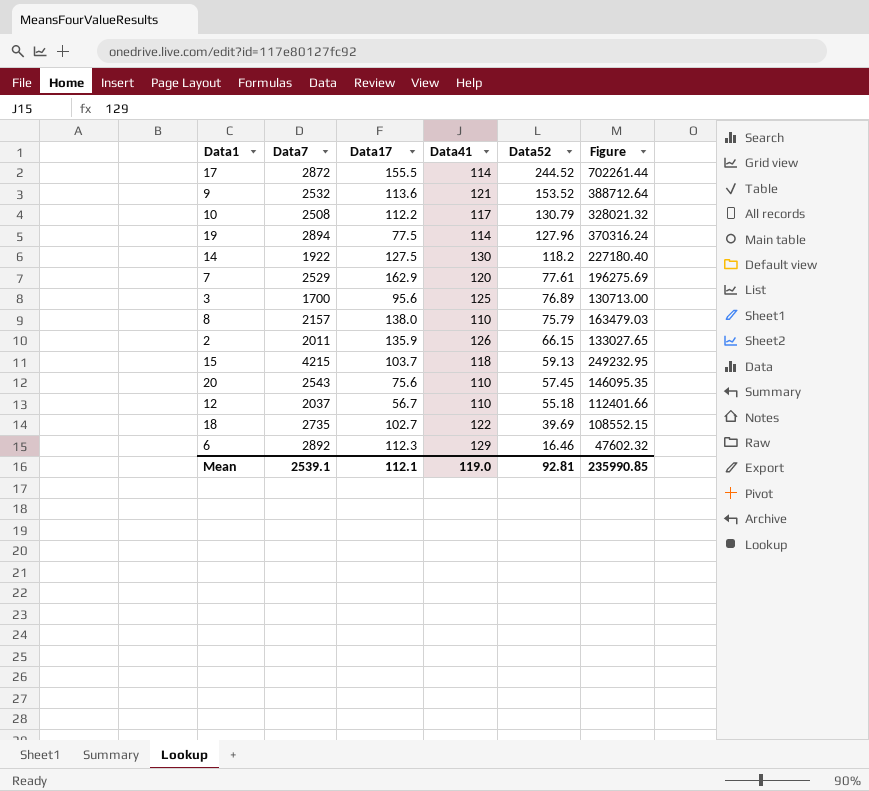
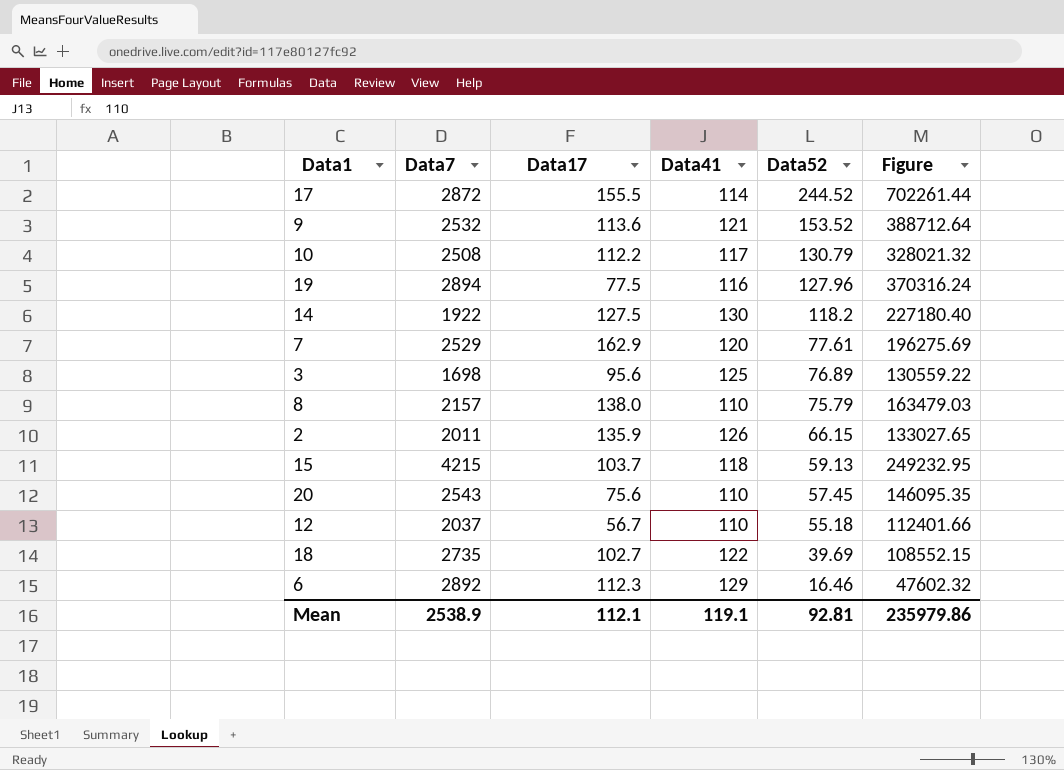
19 | Data41: 114 -> 116
3 | Data7: 1700 -> 1698
3 | Figure: 130713.00 -> 130559.22
Mean | Data7: 2539.1 -> 2538.9
Mean | Data41: 119.0 -> 119.1
Mean | Figure: 235990.85 -> 235979.86

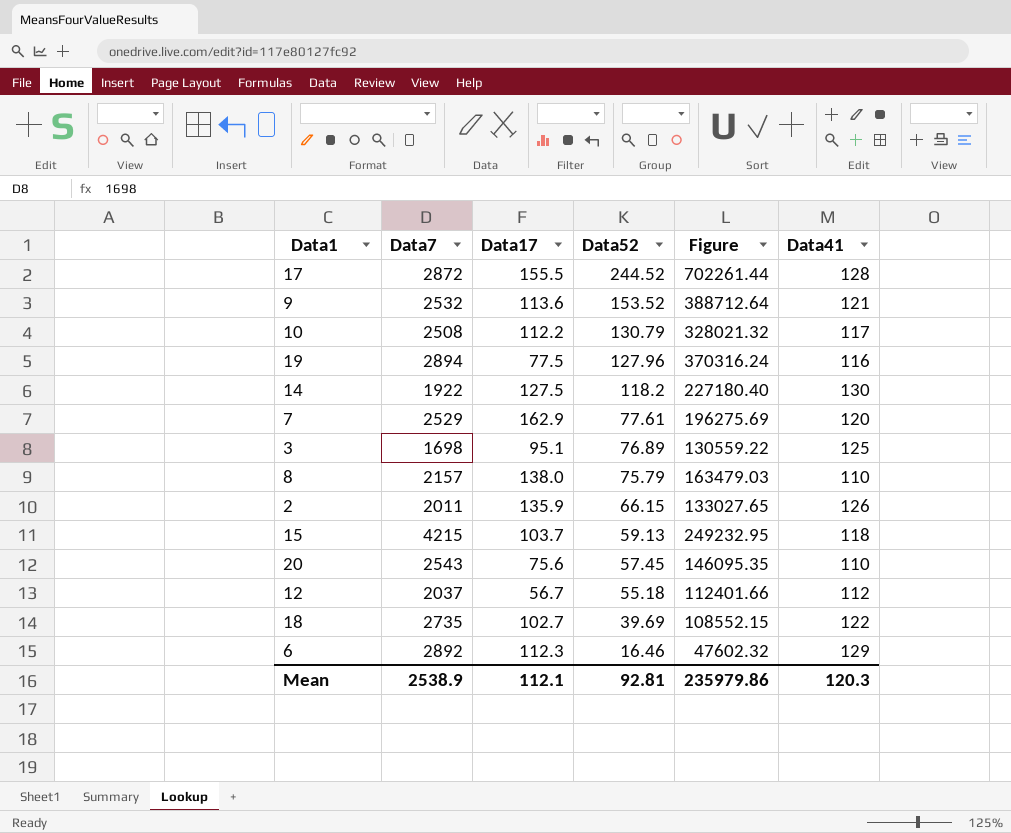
column Data41 | position: 4 -> 6
17 | Data41: 114 -> 128
3 | Data17: 95.6 -> 95.1
12 | Data41: 110 -> 112
Mean | Data41: 119.1 -> 120.3

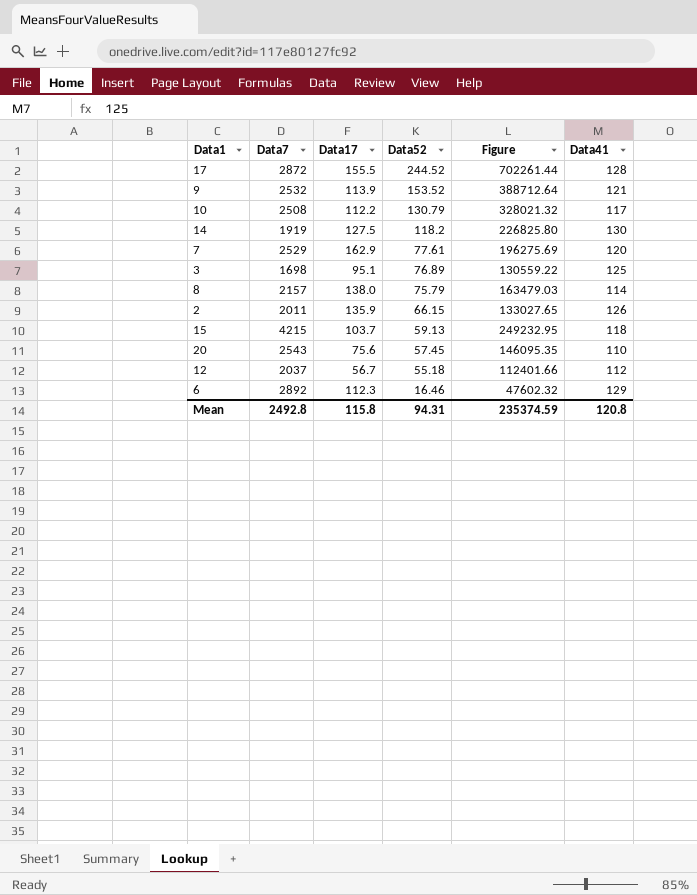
row 19: 2894 | 77.5 | 127.96 | 370316.24 | 116 -> none
row 18: 2735 | 102.7 | 39.69 | 108552.15 | 122 -> none
9 | Data17: 113.6 -> 113.9
14 | Data7: 1922 -> 1919
14 | Figure: 227180.40 -> 226825.80
8 | Data41: 110 -> 114
Mean | Data7: 2538.9 -> 2492.8
Mean | Data17: 112.1 -> 115.8
Mean | Data52: 92.81 -> 94.31
Mean | Figure: 235979.86 -> 235374.59
Mean | Data41: 120.3 -> 120.8

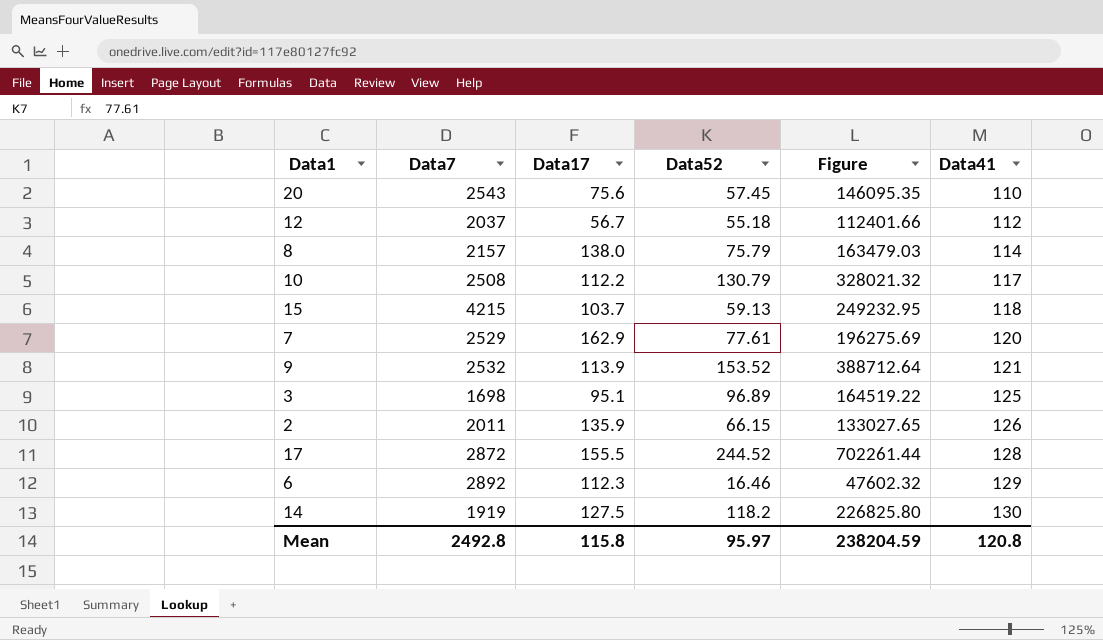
row order: Data52 descending -> Data41 ascending
3 | Data52: 76.89 -> 96.89
3 | Figure: 130559.22 -> 164519.22
Mean | Data52: 94.31 -> 95.97
Mean | Figure: 235374.59 -> 238204.59

